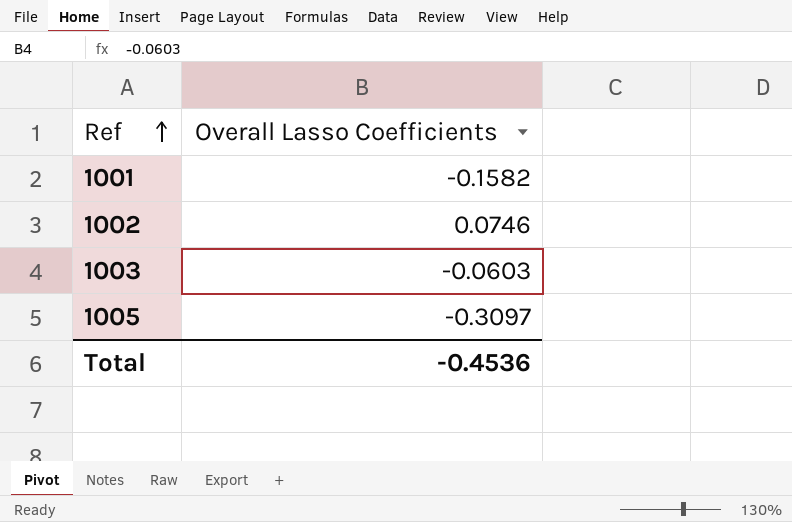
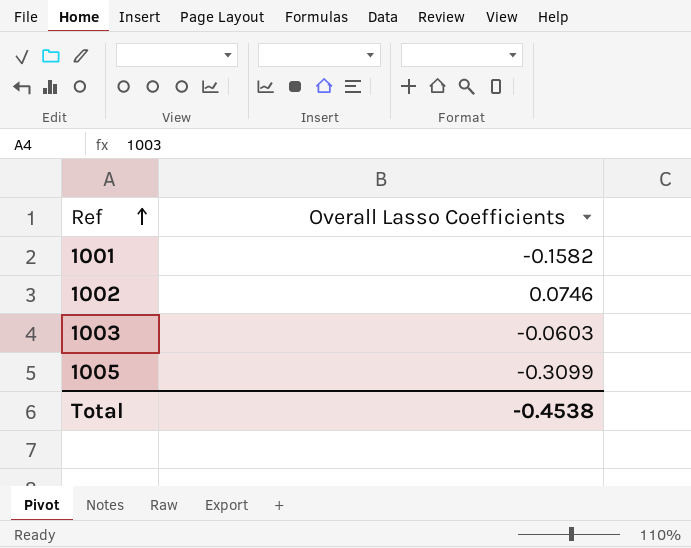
1005 | Overall Lasso Coefficients: -0.3097 -> -0.3099
Total | Overall Lasso Coefficients: -0.4536 -> -0.4538

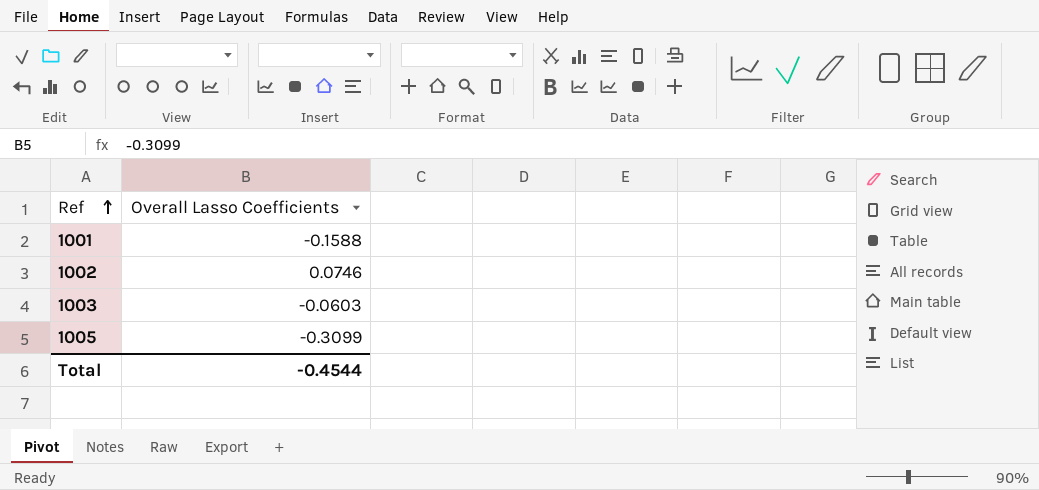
1001 | Overall Lasso Coefficients: -0.1582 -> -0.1588
Total | Overall Lasso Coefficients: -0.4538 -> -0.4544

